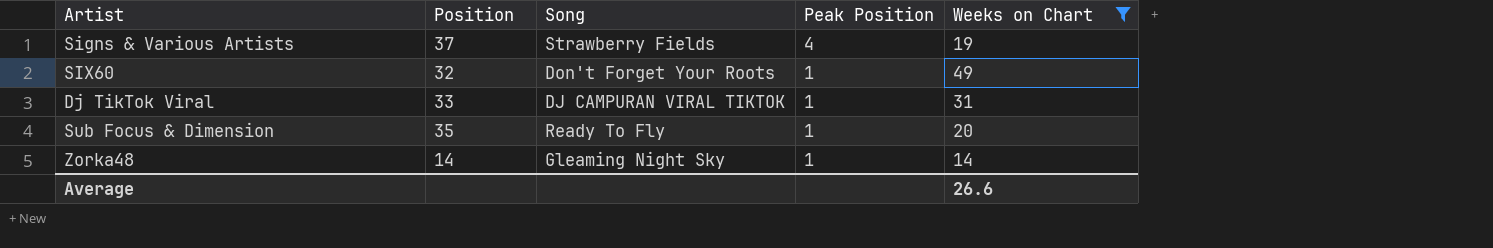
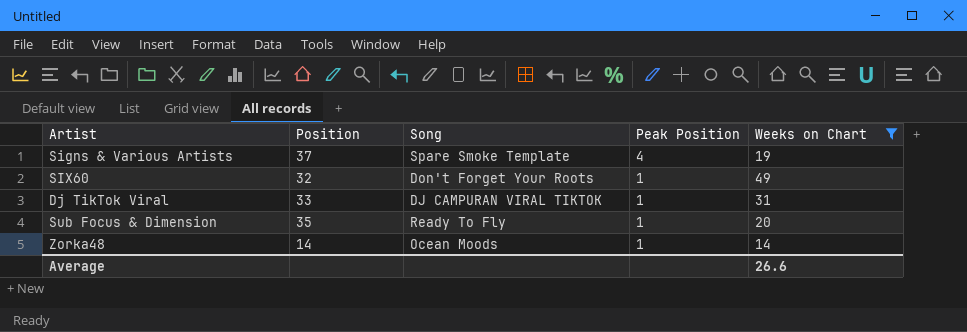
Signs & Various Artists | Song: Strawberry Fields -> Spare Smoke Template
Zorka48 | Song: Gleaming Night Sky -> Ocean Moods

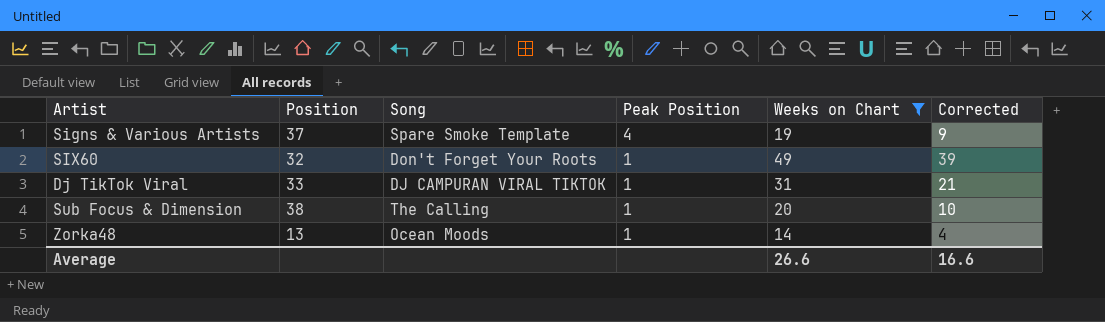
column Corrected | formula: none -> [Weeks on Chart] - 10
Sub Focus & Dimension | Position: 35 -> 38
Sub Focus & Dimension | Song: Ready To Fly -> The Calling
Zorka48 | Position: 14 -> 13

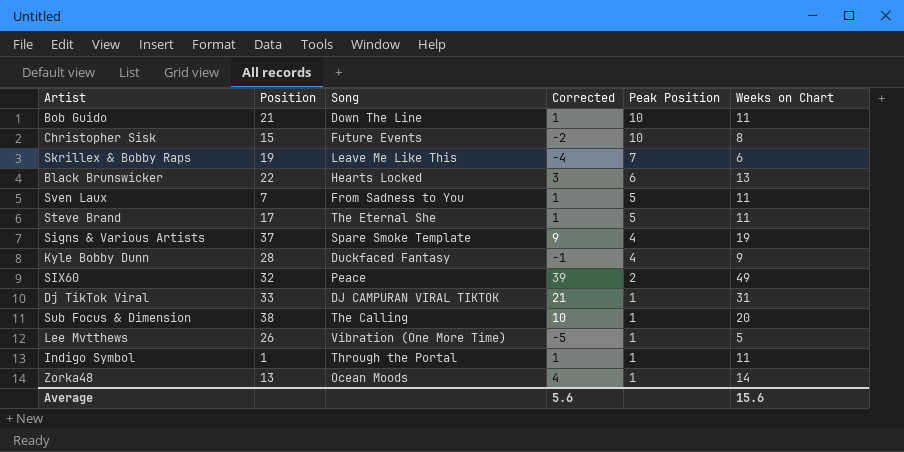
filter: Weeks on Chart >= 14 -> none
column Corrected | position: 6 -> 4
SIX60 | Song: Don't Forget Your Roots -> Peace
SIX60 | Peak Position: 1 -> 2
Average | Corrected: 16.6 -> 5.6
Average | Weeks on Chart: 26.6 -> 15.6

